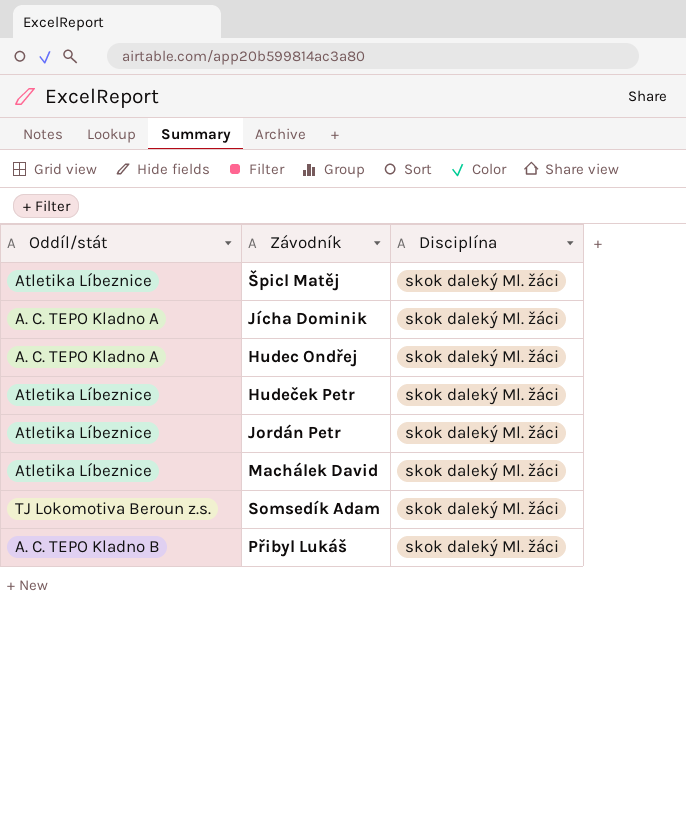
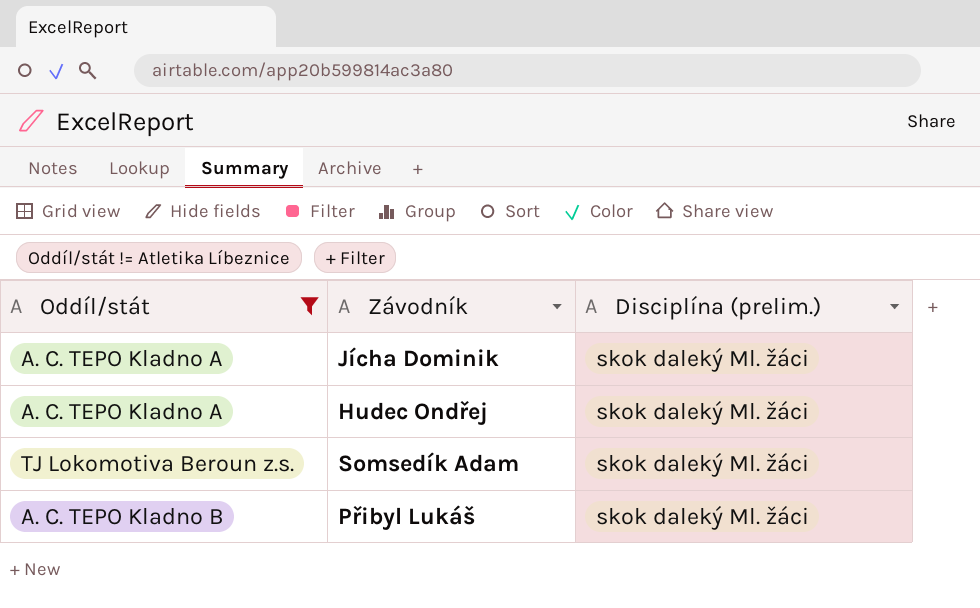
filter: none -> Oddíl/stát != Atletika Líbeznice
column name: Disciplína -> Disciplína (prelim.)

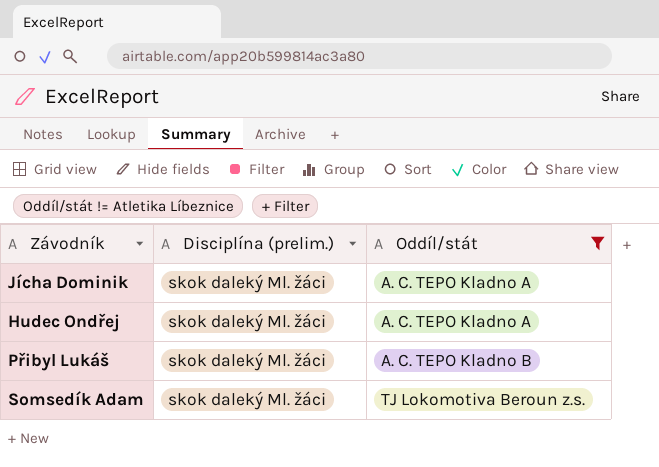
row order: none -> Oddíl/stát ascending
column Oddíl/stát | position: 1 -> 3

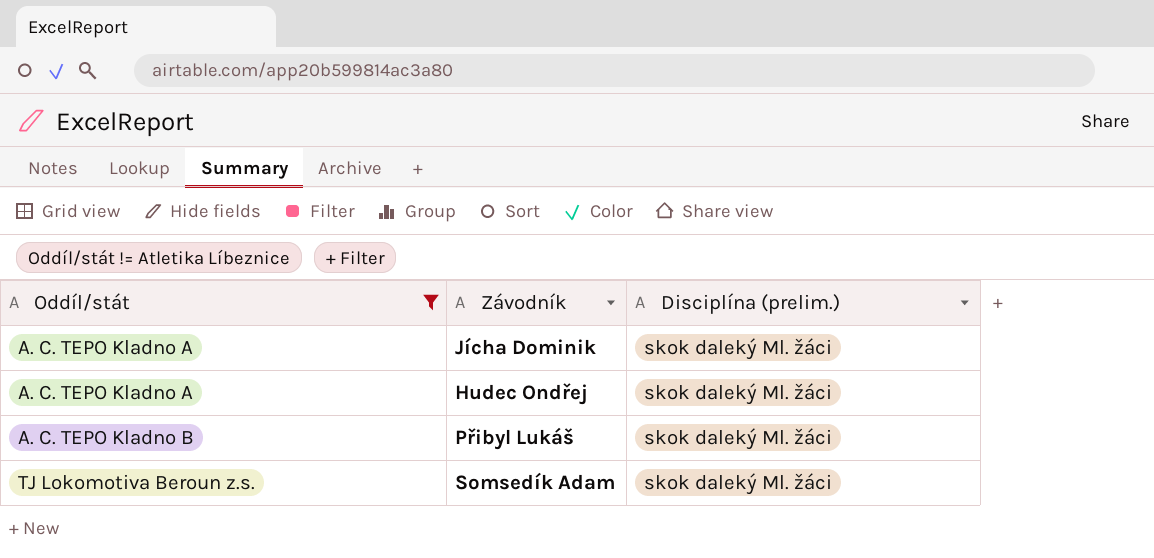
column Oddíl/stát | position: 3 -> 1

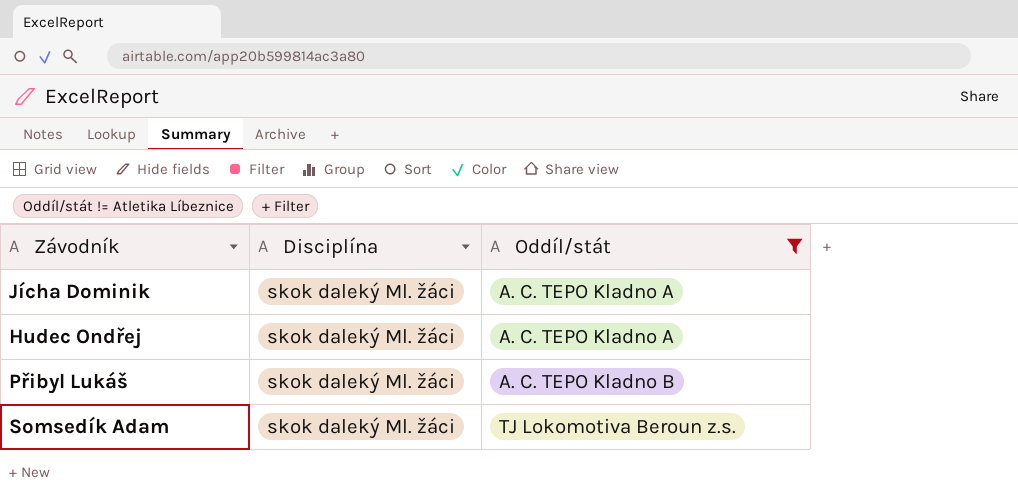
column name: Disciplína (prelim.) -> Disciplína
column Oddíl/stát | position: 1 -> 3

